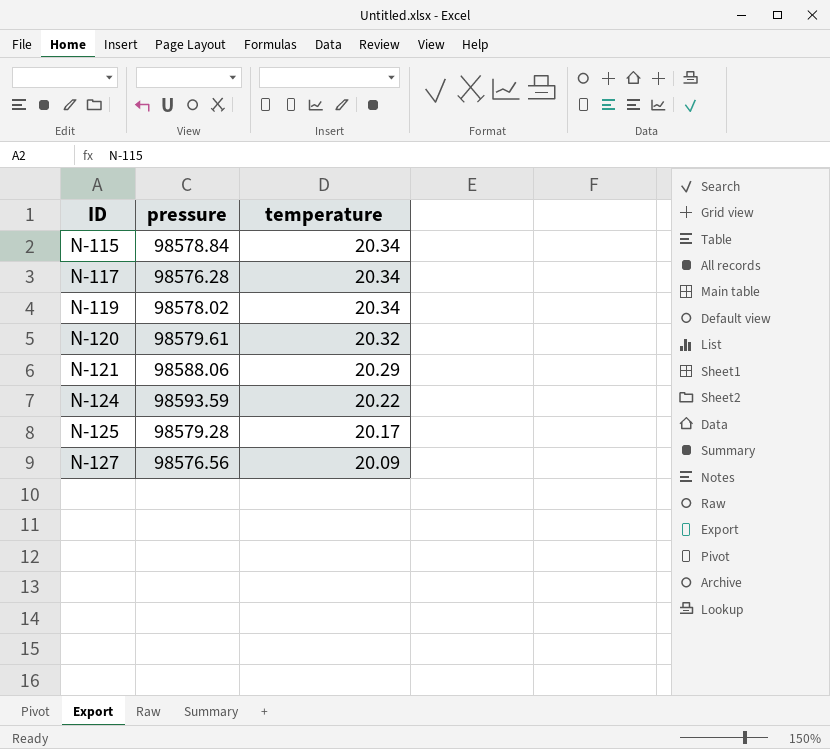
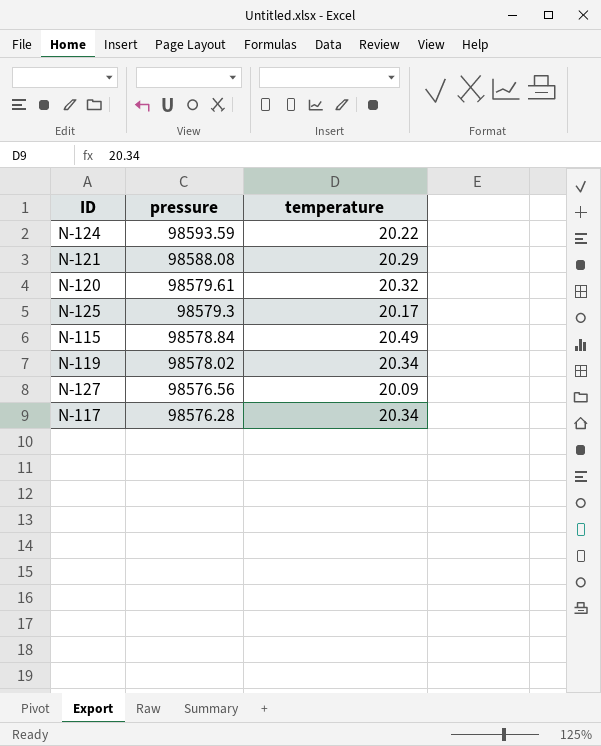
row order: ID ascending -> pressure descending
N-121 | pressure: 98588.06 -> 98588.08
N-125 | pressure: 98579.28 -> 98579.3
N-115 | temperature: 20.34 -> 20.49

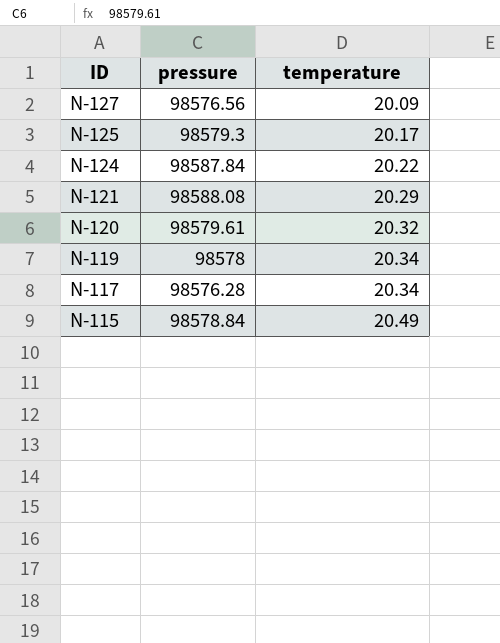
row order: pressure descending -> ID descending
N-124 | pressure: 98593.59 -> 98587.84
N-119 | pressure: 98578.02 -> 98578

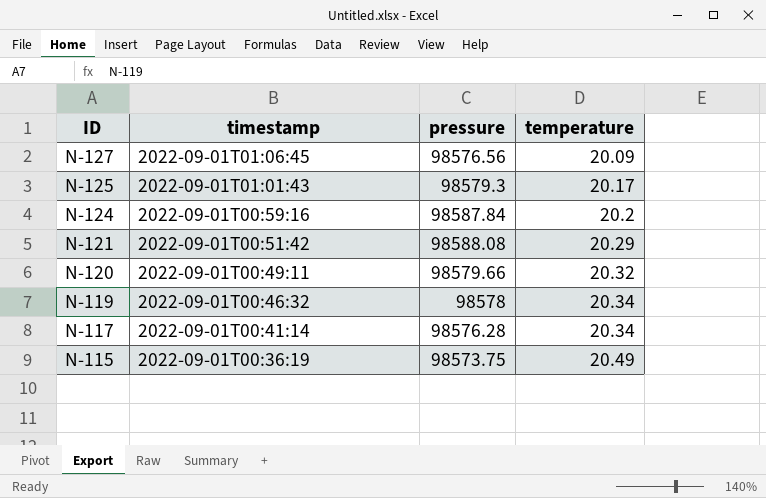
column timestamp | position: none -> 2
N-124 | temperature: 20.22 -> 20.2
N-120 | pressure: 98579.61 -> 98579.66
N-115 | pressure: 98578.84 -> 98573.75

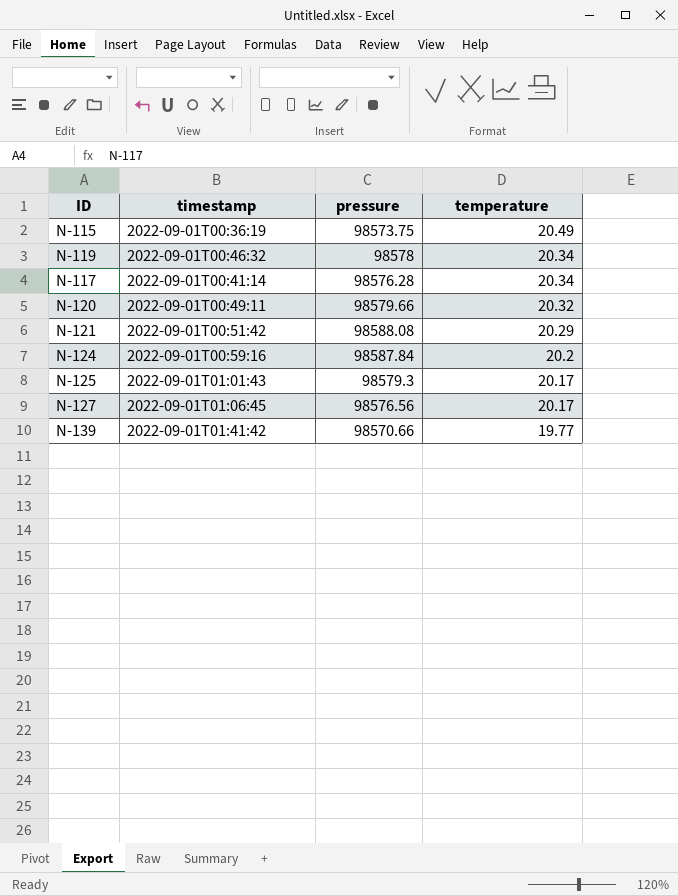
row order: ID descending -> temperature descending
N-127 | temperature: 20.09 -> 20.17
row N-139: none -> 2022-09-01T01:41:42 | 98570.66 | 19.77

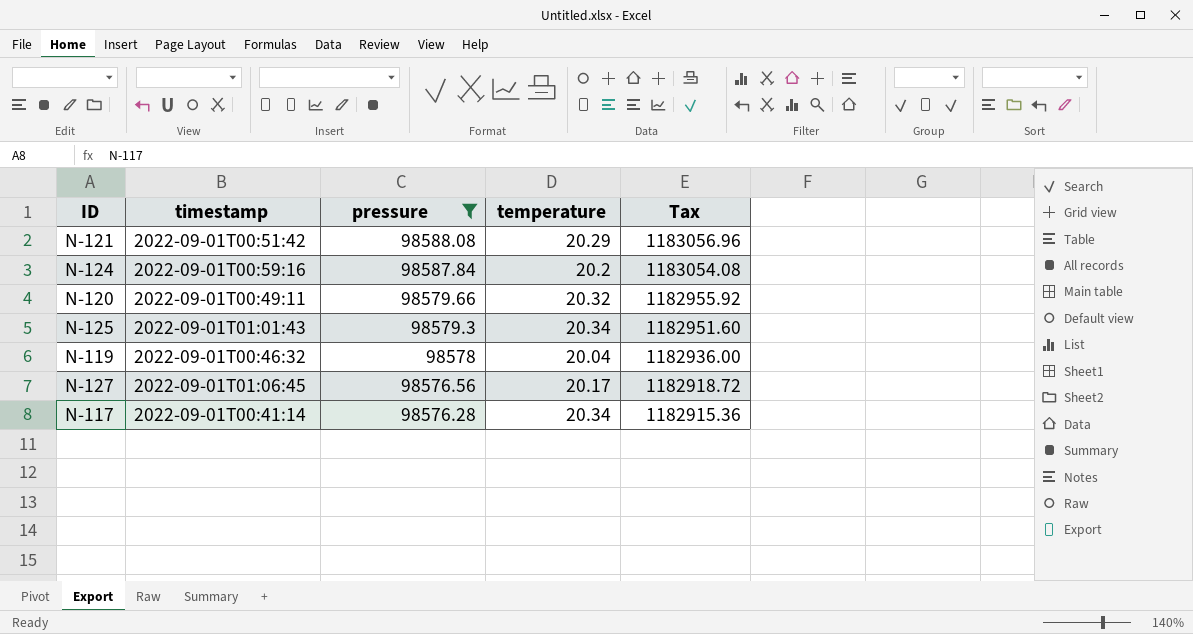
filter: none -> pressure >= 98576.28
row order: temperature descending -> pressure descending
column Tax | formula: none -> [pressure] * 12
N-125 | temperature: 20.17 -> 20.34
N-119 | temperature: 20.34 -> 20.04

